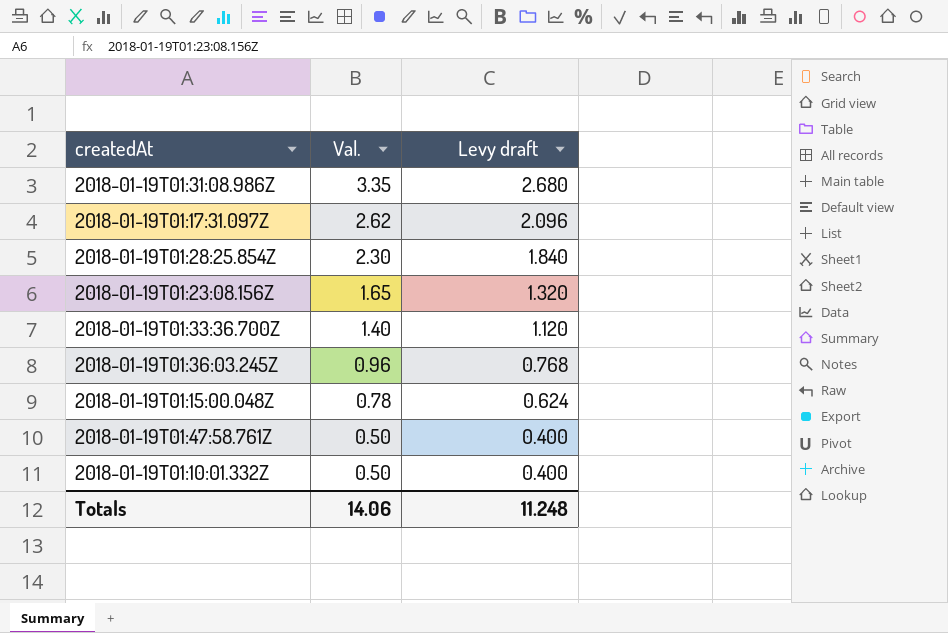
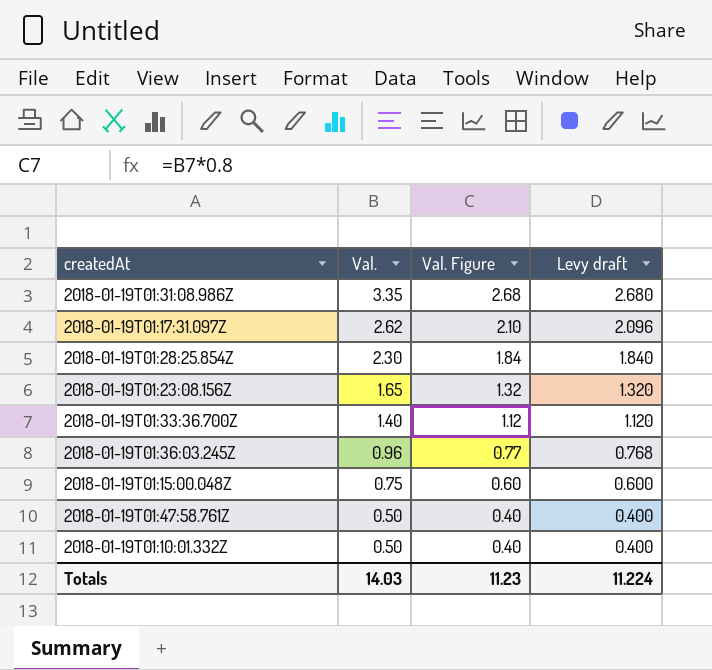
column Val. Figure | formula: none -> [Val.] * 0.8
2018-01-19T01:15:00.048Z | Val.: 0.78 -> 0.75
2018-01-19T01:15:00.048Z | Levy draft: 0.624 -> 0.600
Totals | Val.: 14.06 -> 14.03
Totals | Levy draft: 11.248 -> 11.224

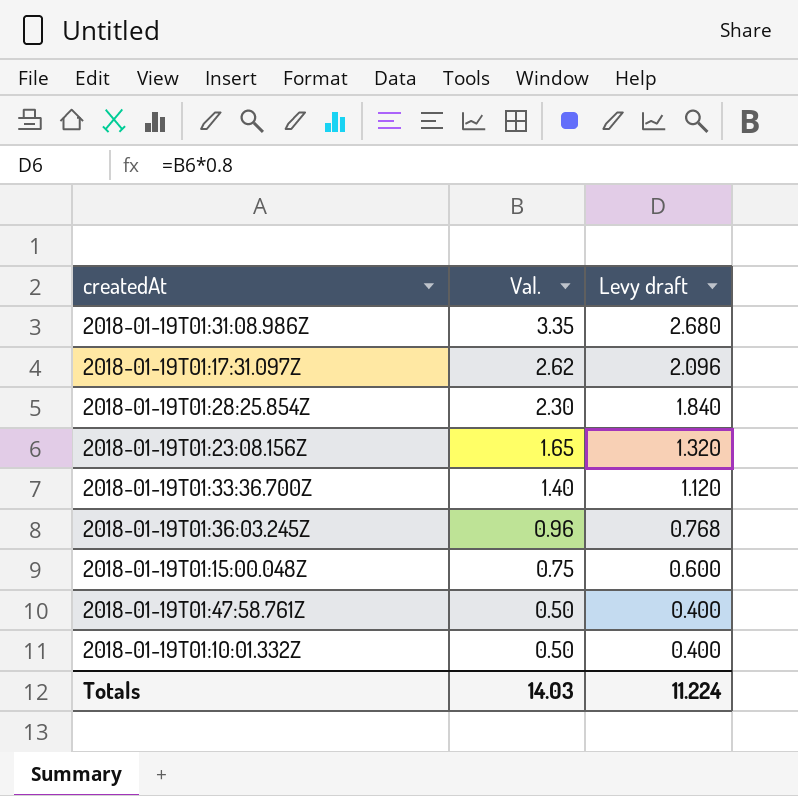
column Val. Figure | formula: [Val.] * 0.8 -> none

